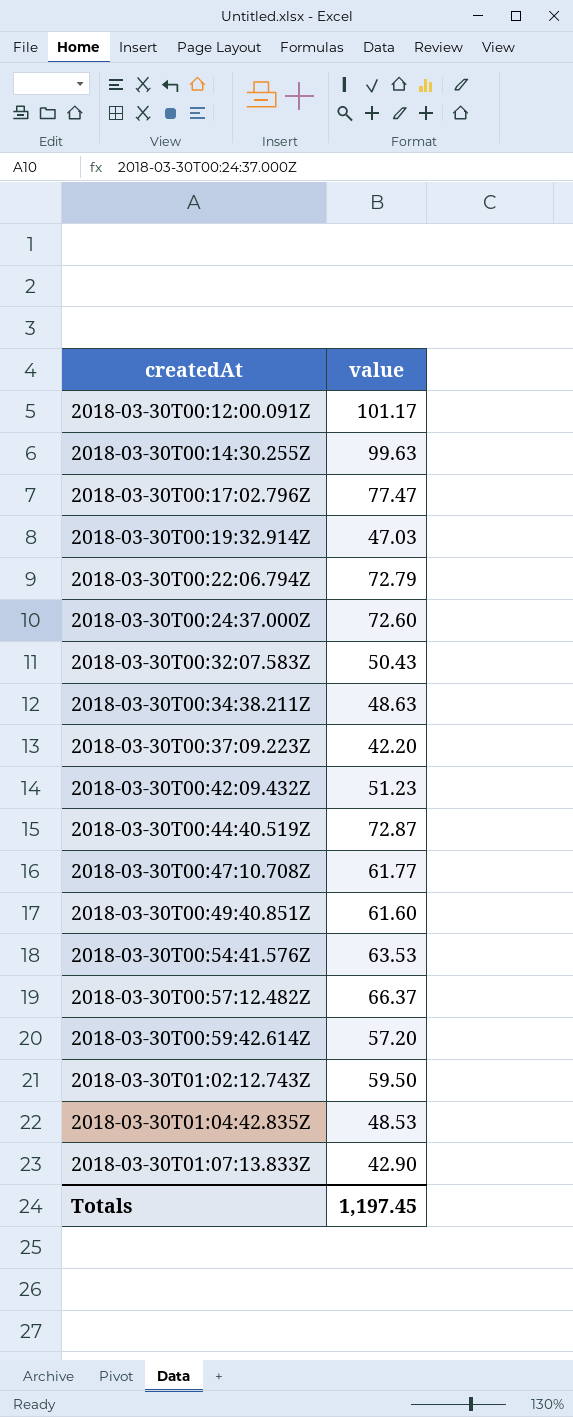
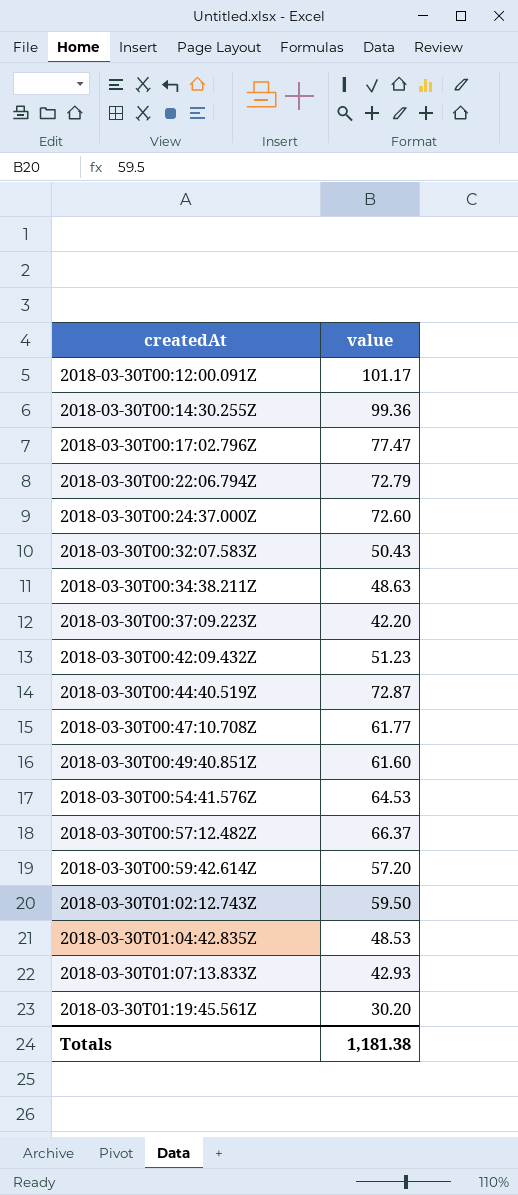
row 2018-03-30T00:19:32.914Z: 47.03 -> none
2018-03-30T00:14:30.255Z | value: 99.63 -> 99.36
2018-03-30T00:54:41.576Z | value: 63.53 -> 64.53
2018-03-30T01:07:13.833Z | value: 42.90 -> 42.93
row 2018-03-30T01:19:45.561Z: none -> 30.20
Totals | value: 1,197.45 -> 1,181.38

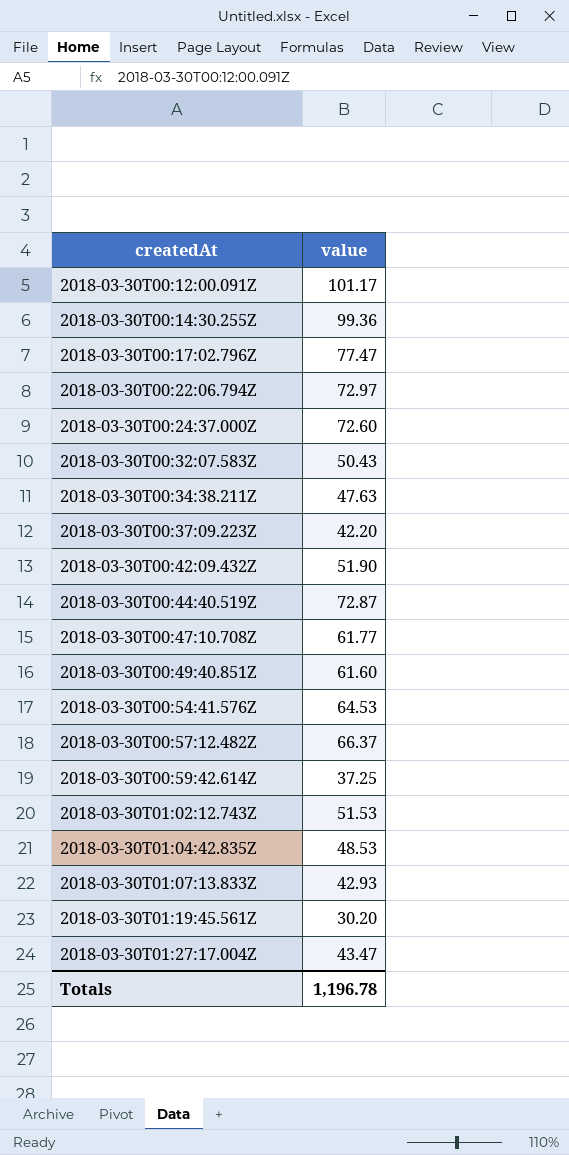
2018-03-30T00:22:06.794Z | value: 72.79 -> 72.97
2018-03-30T00:34:38.211Z | value: 48.63 -> 47.63
2018-03-30T00:42:09.432Z | value: 51.23 -> 51.90
2018-03-30T00:59:42.614Z | value: 57.20 -> 37.25
2018-03-30T01:02:12.743Z | value: 59.50 -> 51.53
row 2018-03-30T01:27:17.004Z: none -> 43.47
Totals | value: 1,181.38 -> 1,196.78

